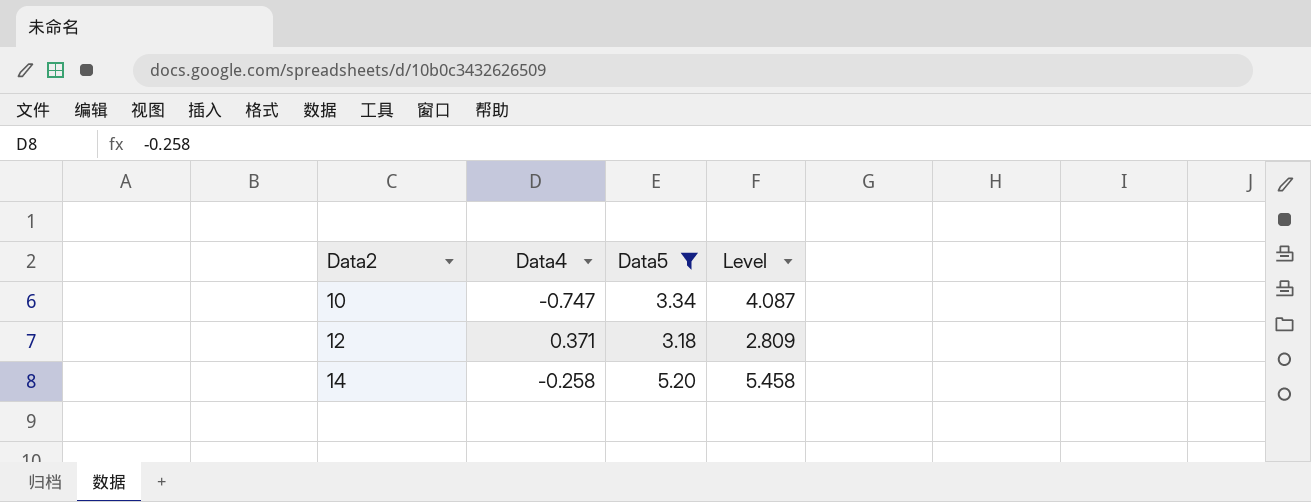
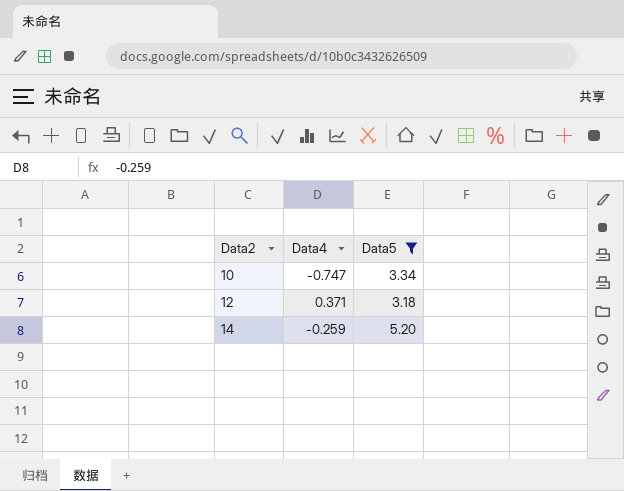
column Level | formula: [Data5] - [Data4] -> none
14 | Data4: -0.258 -> -0.259

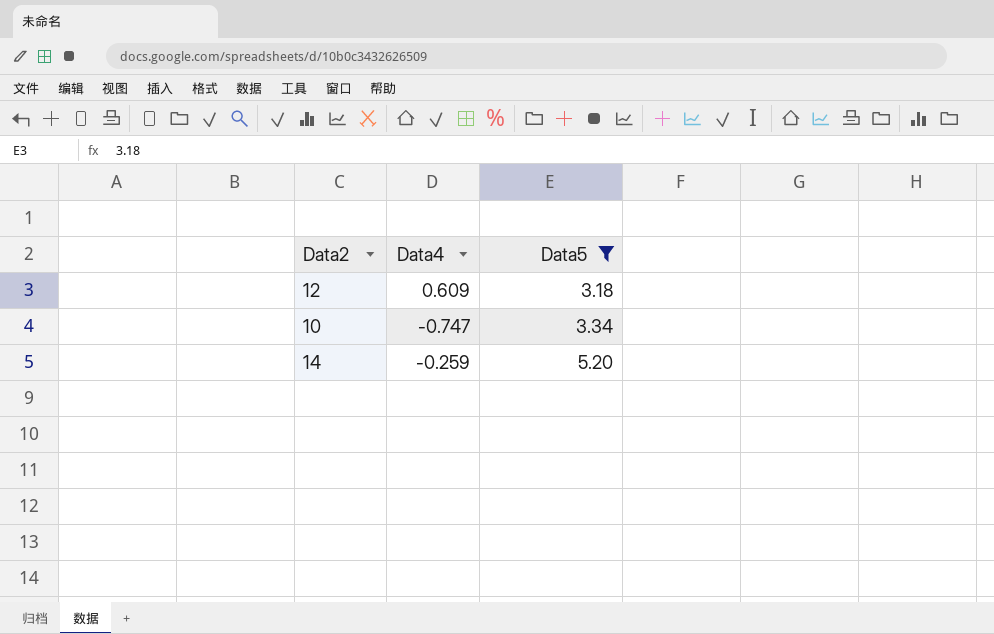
row order: Data2 ascending -> Data5 ascending
12 | Data4: 0.371 -> 0.609

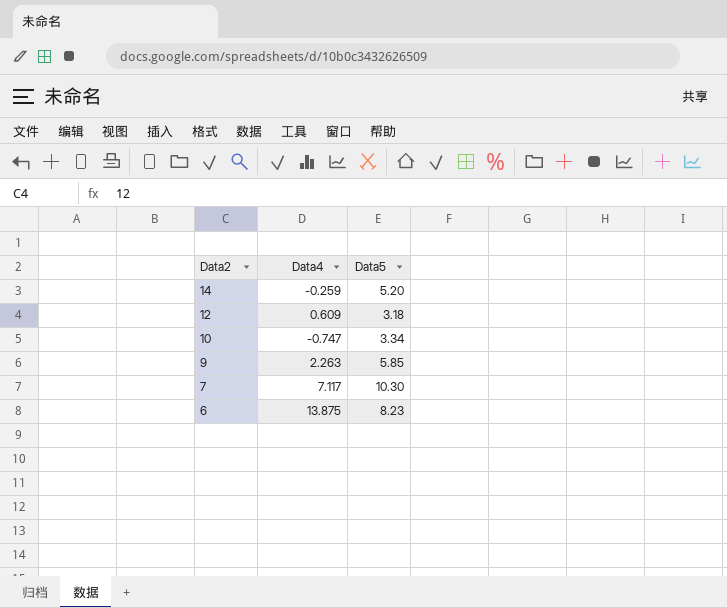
filter: Data5 <= 5.20 -> none
row order: Data5 ascending -> Data2 descending

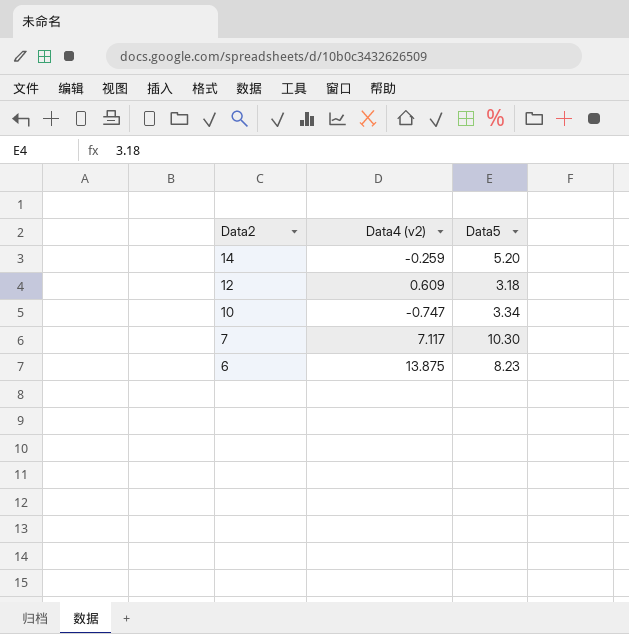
column name: Data4 -> Data4 (v2)
row 9: 2.263 | 5.85 -> none

